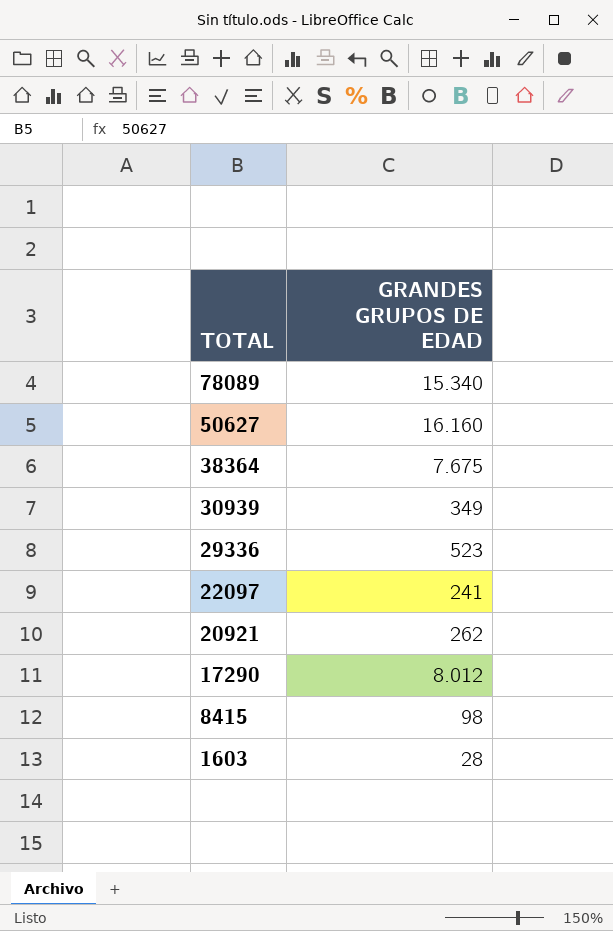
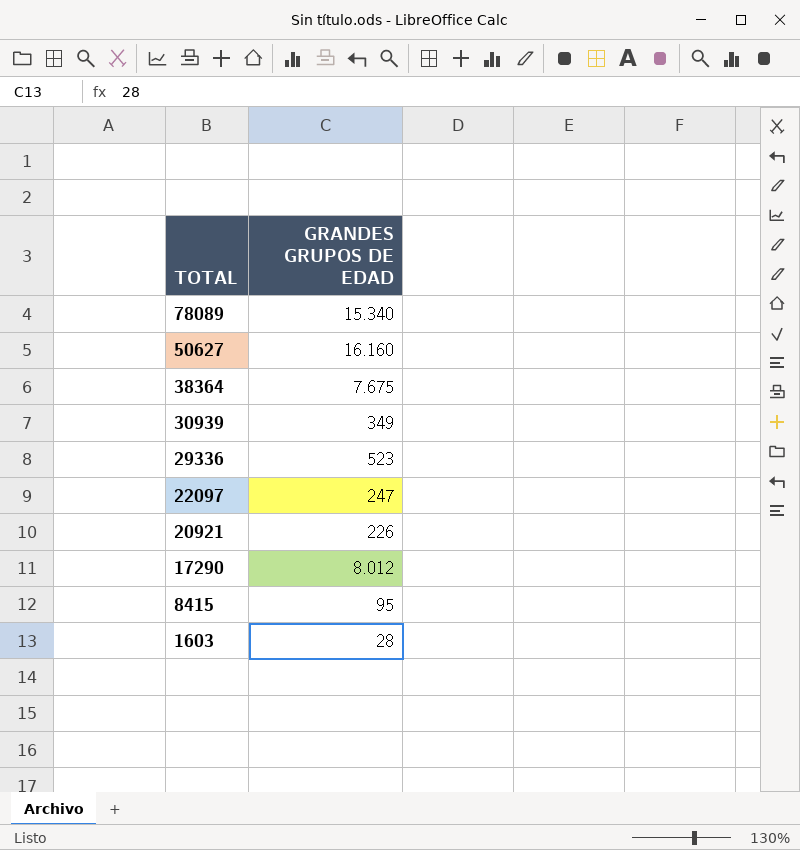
22097 | GRANDES GRUPOS DE EDAD: 241 -> 247
20921 | GRANDES GRUPOS DE EDAD: 262 -> 226
8415 | GRANDES GRUPOS DE EDAD: 98 -> 95

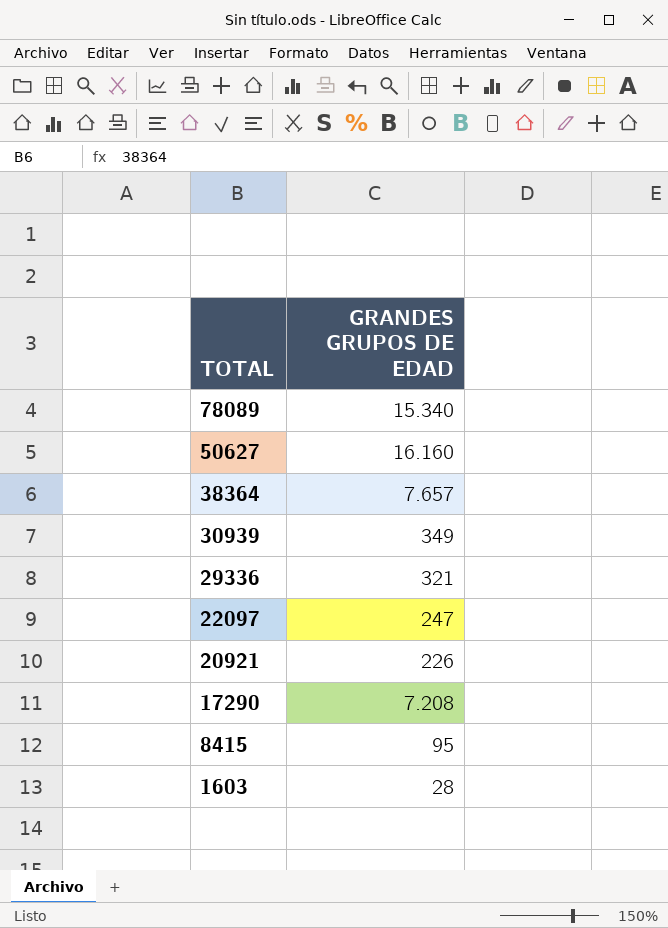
38364 | GRANDES GRUPOS DE EDAD: 7.675 -> 7.657
29336 | GRANDES GRUPOS DE EDAD: 523 -> 321
17290 | GRANDES GRUPOS DE EDAD: 8.012 -> 7.208

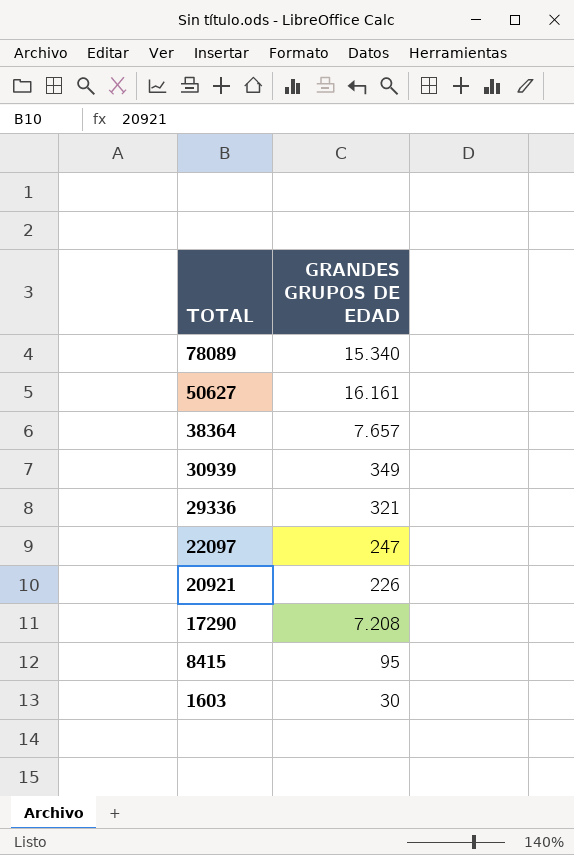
50627 | GRANDES GRUPOS DE EDAD: 16.160 -> 16.161
1603 | GRANDES GRUPOS DE EDAD: 28 -> 30

